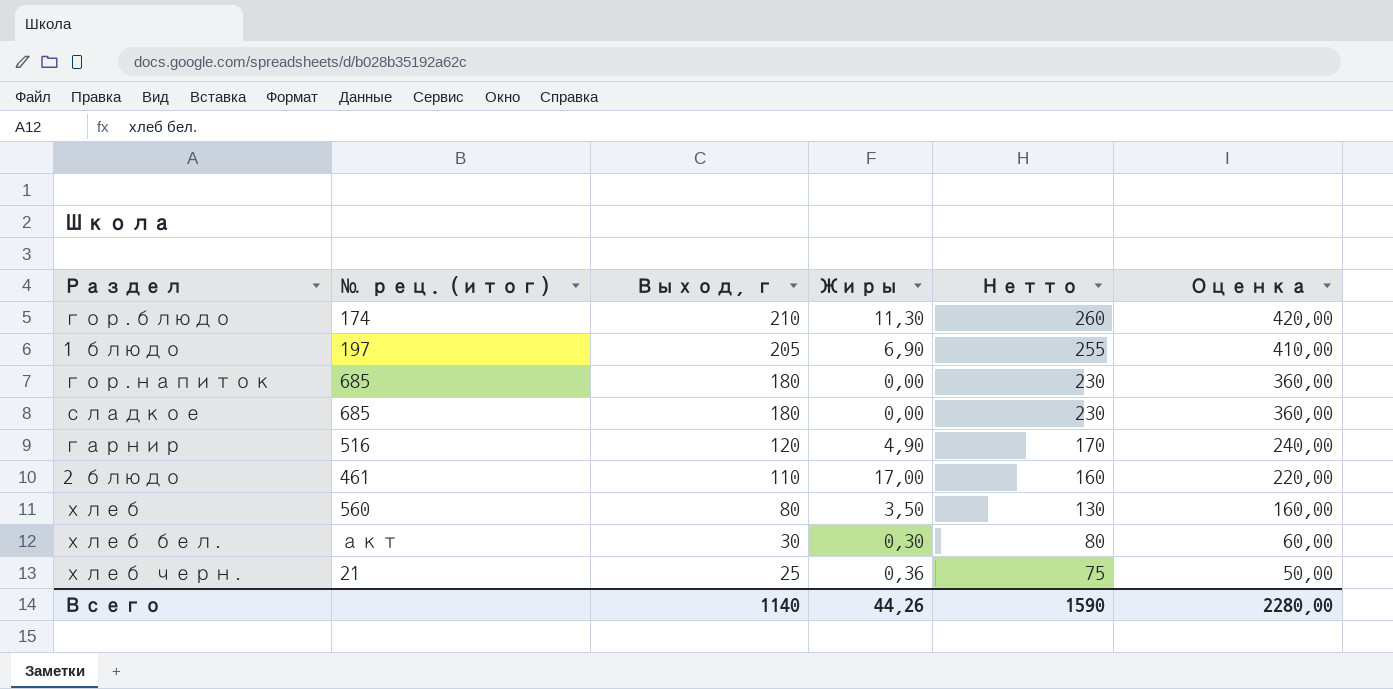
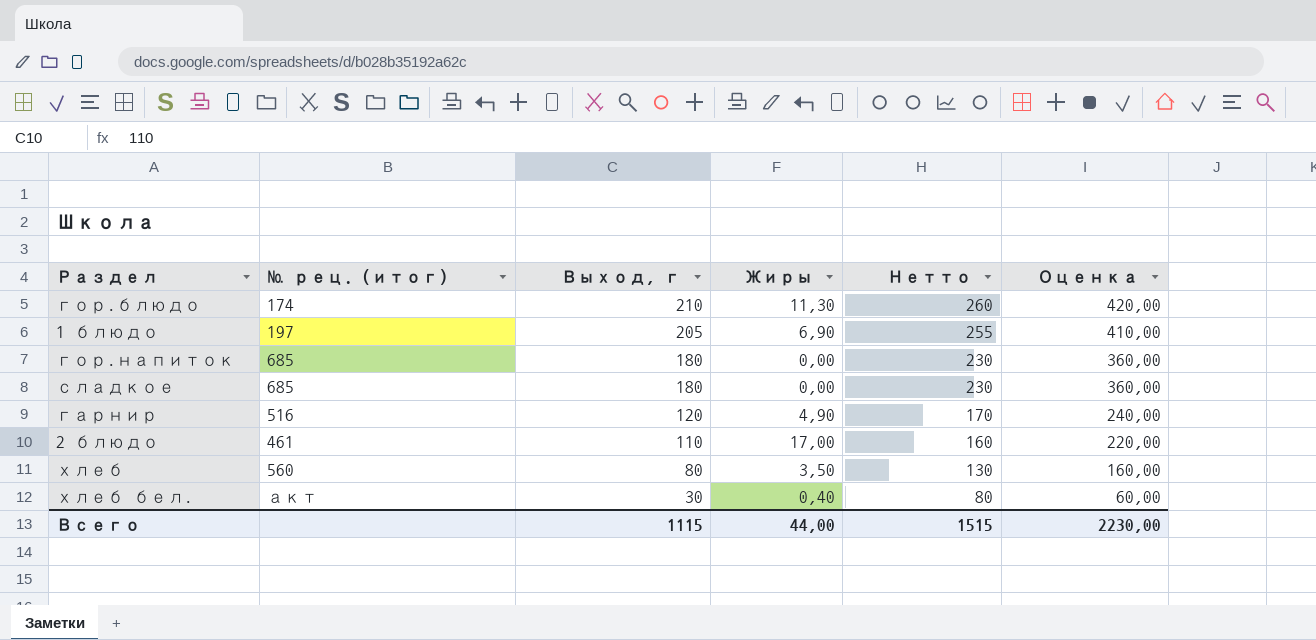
row хлеб черн.: 21 | 25 | 0,36 | 75 | 50,00 -> none
хлеб бел. | Жиры: 0,30 -> 0,40
Всего | Выход, г: 1140 -> 1115
Всего | Жиры: 44,26 -> 44,00
Всего | Нетто: 1590 -> 1515
Всего | Оценка: 2280,00 -> 2230,00

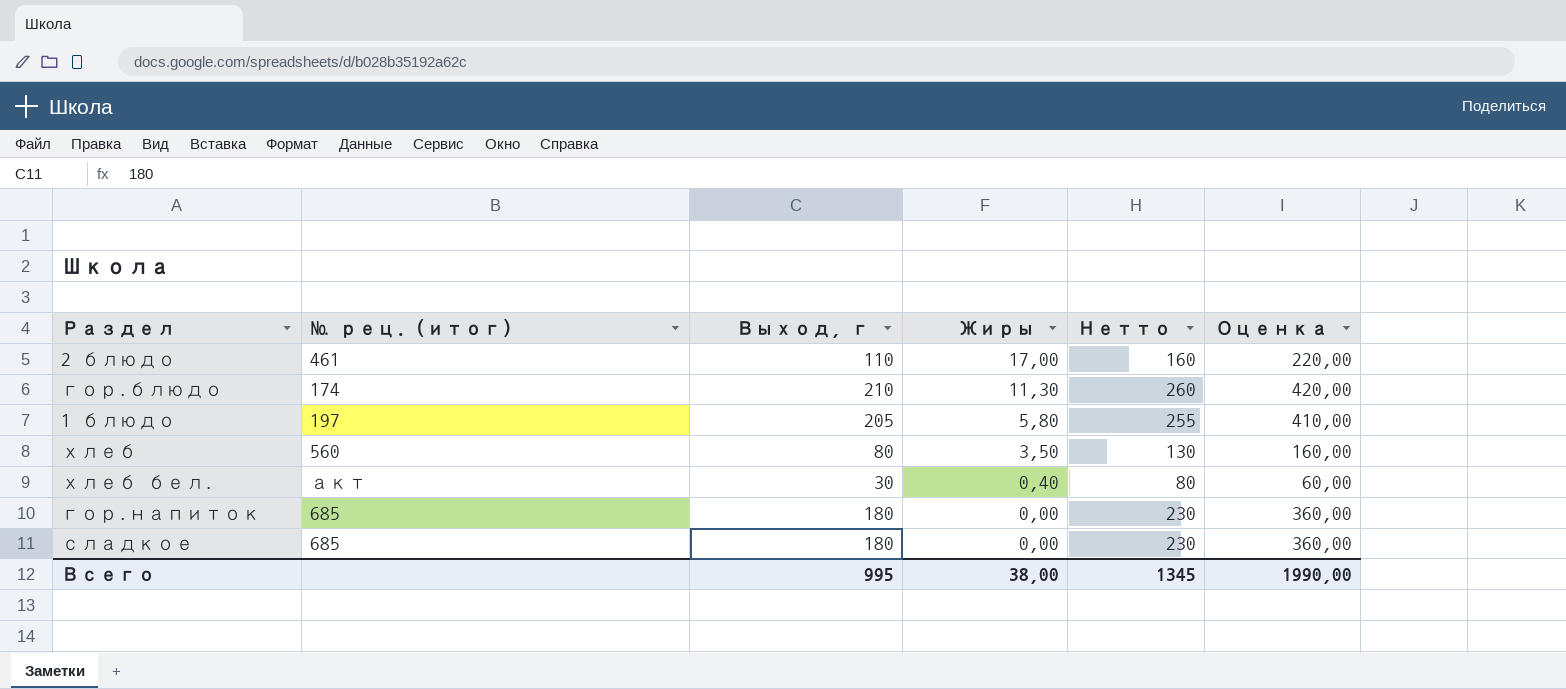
row order: Выход, г descending -> Жиры descending
row гарнир: 516 | 120 | 4,90 | 170 | 240,00 -> none
1 блюдо | Жиры: 6,90 -> 5,80
Всего | Выход, г: 1115 -> 995
Всего | Жиры: 44,00 -> 38,00
Всего | Нетто: 1515 -> 1345
Всего | Оценка: 2230,00 -> 1990,00

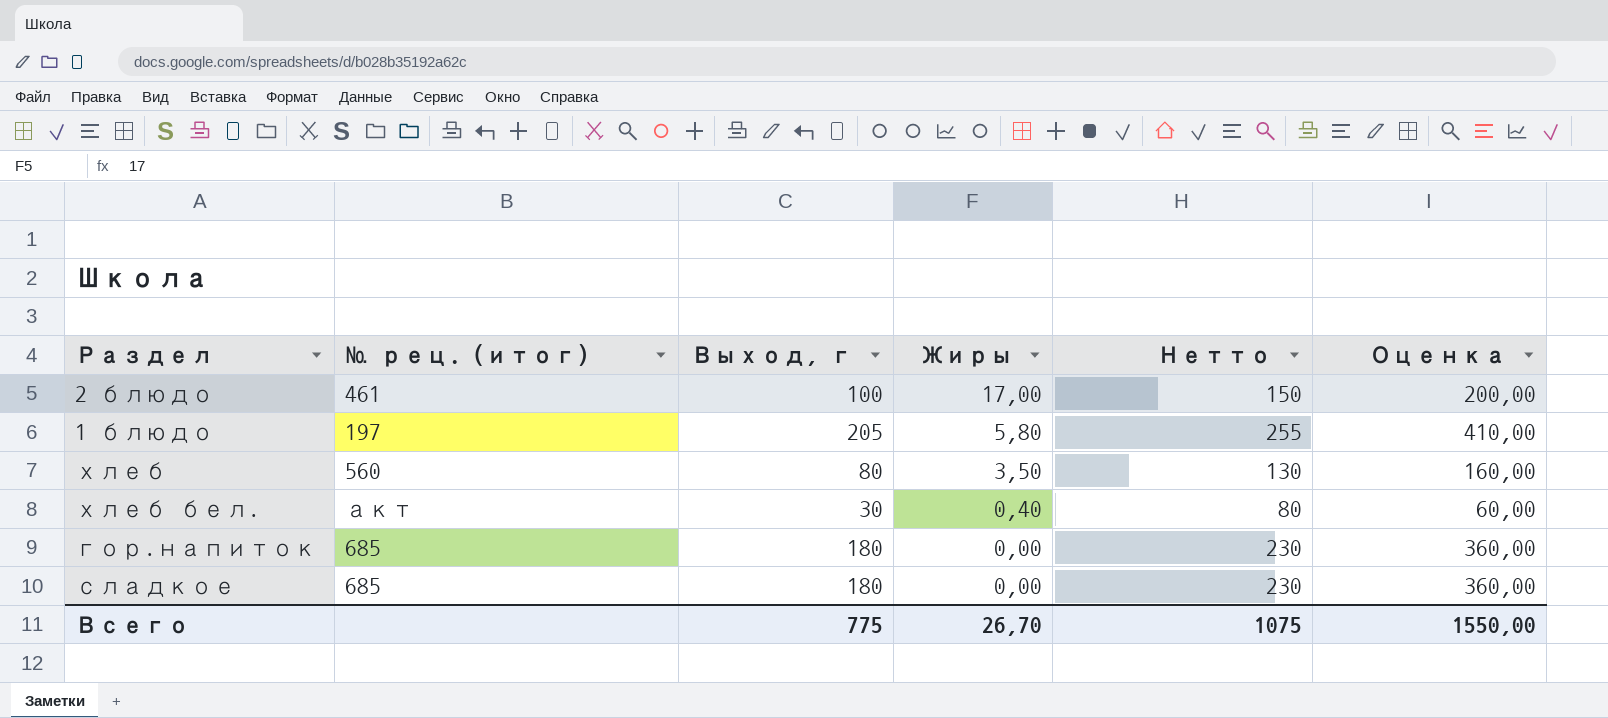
row гор.блюдо: 174 | 210 | 11,30 | 260 | 420,00 -> none
2 блюдо | Выход, г: 110 -> 100
2 блюдо | Нетто: 160 -> 150
2 блюдо | Оценка: 220,00 -> 200,00
Всего | Выход, г: 995 -> 775
Всего | Жиры: 38,00 -> 26,70
Всего | Нетто: 1345 -> 1075
Всего | Оценка: 1990,00 -> 1550,00

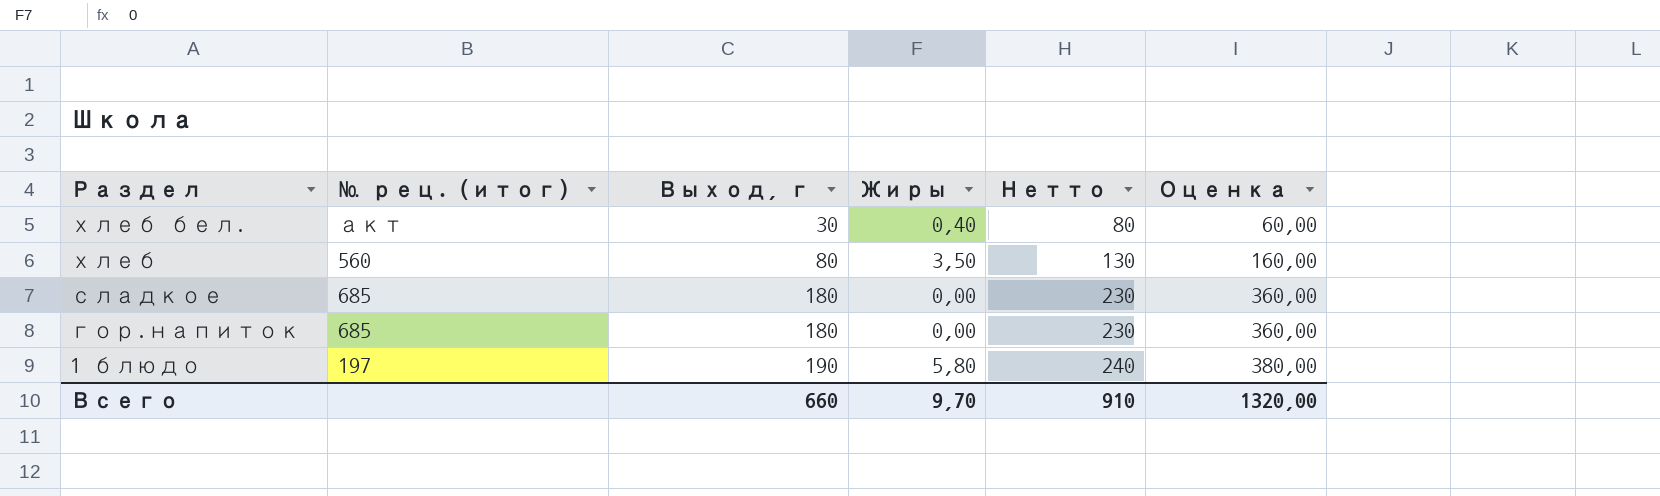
row order: Жиры descending -> Раздел descending
row 2 блюдо: 461 | 100 | 17,00 | 150 | 200,00 -> none
1 блюдо | Выход, г: 205 -> 190
1 блюдо | Нетто: 255 -> 240
1 блюдо | Оценка: 410,00 -> 380,00
Всего | Выход, г: 775 -> 660
Всего | Жиры: 26,70 -> 9,70
Всего | Нетто: 1075 -> 910
Всего | Оценка: 1550,00 -> 1320,00

